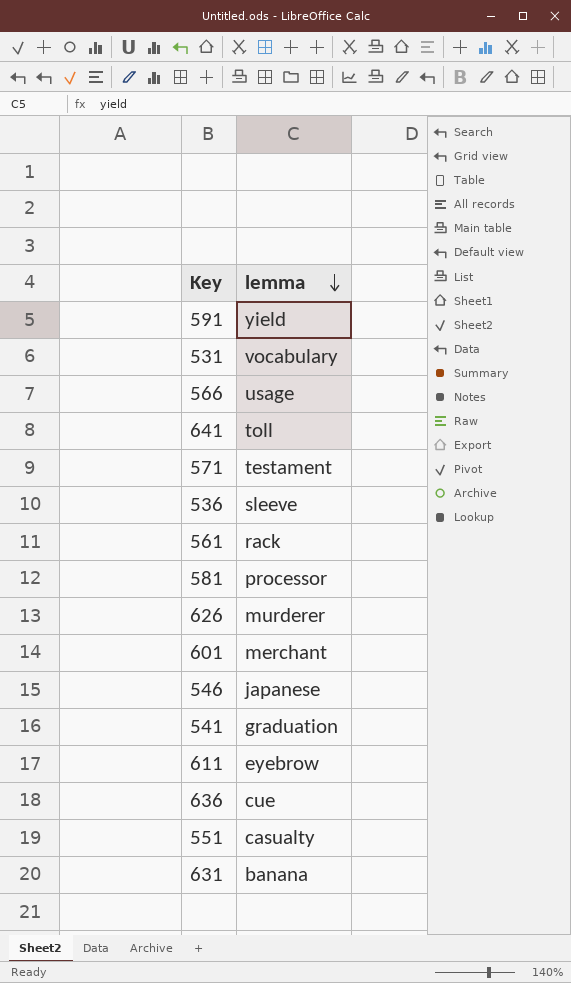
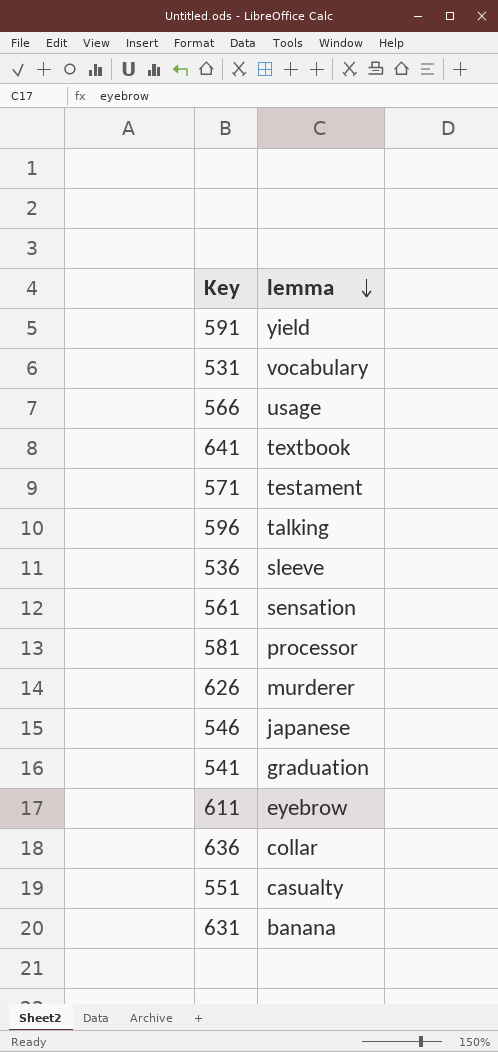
row 601: merchant -> none
641 | lemma: toll -> textbook
row 596: none -> talking
561 | lemma: rack -> sensation
636 | lemma: cue -> collar

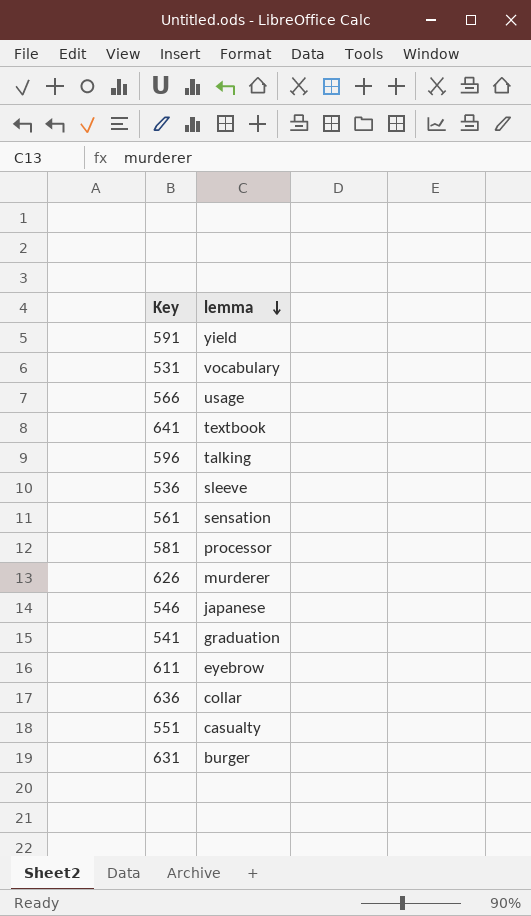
row 571: testament -> none
631 | lemma: banana -> burger

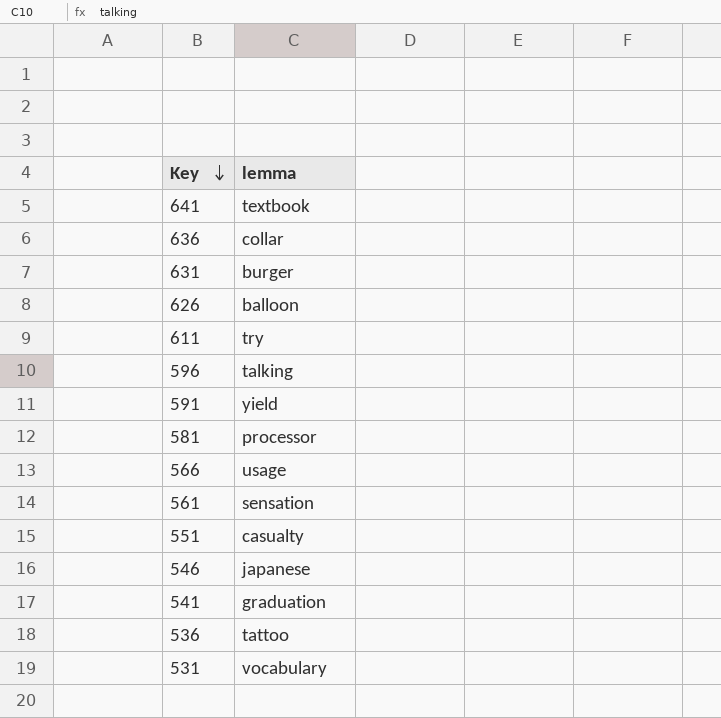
row order: lemma descending -> Key descending
626 | lemma: murderer -> balloon
611 | lemma: eyebrow -> try
536 | lemma: sleeve -> tattoo

